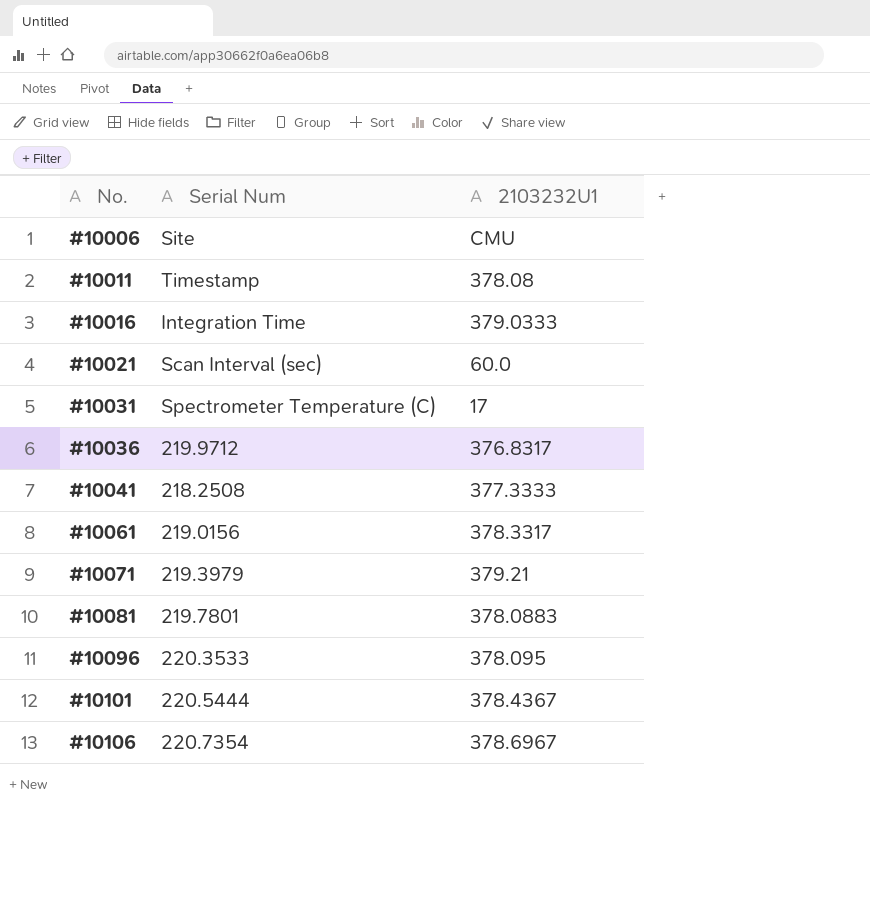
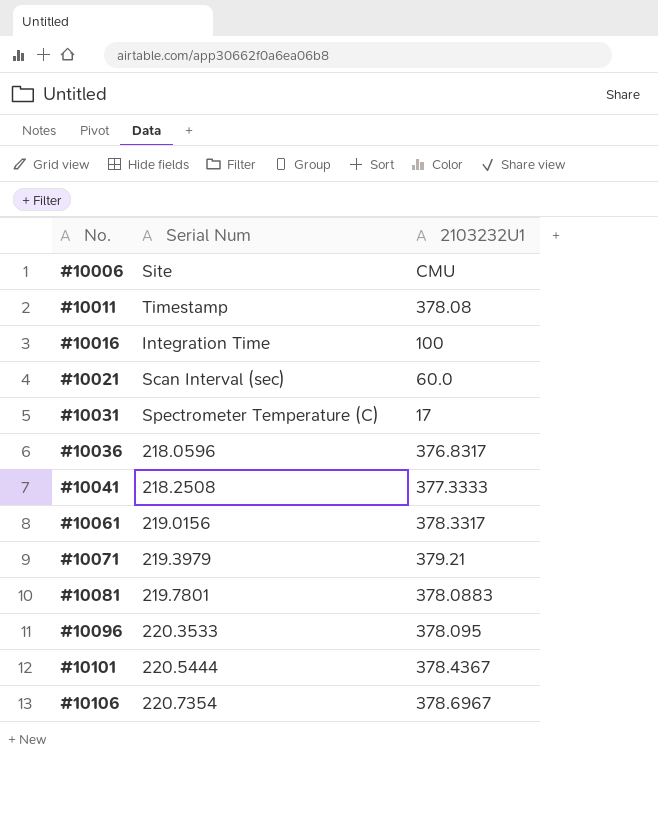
#10016 | 2103232U1: 379.0333 -> 100
#10036 | Serial Num: 219.9712 -> 218.0596

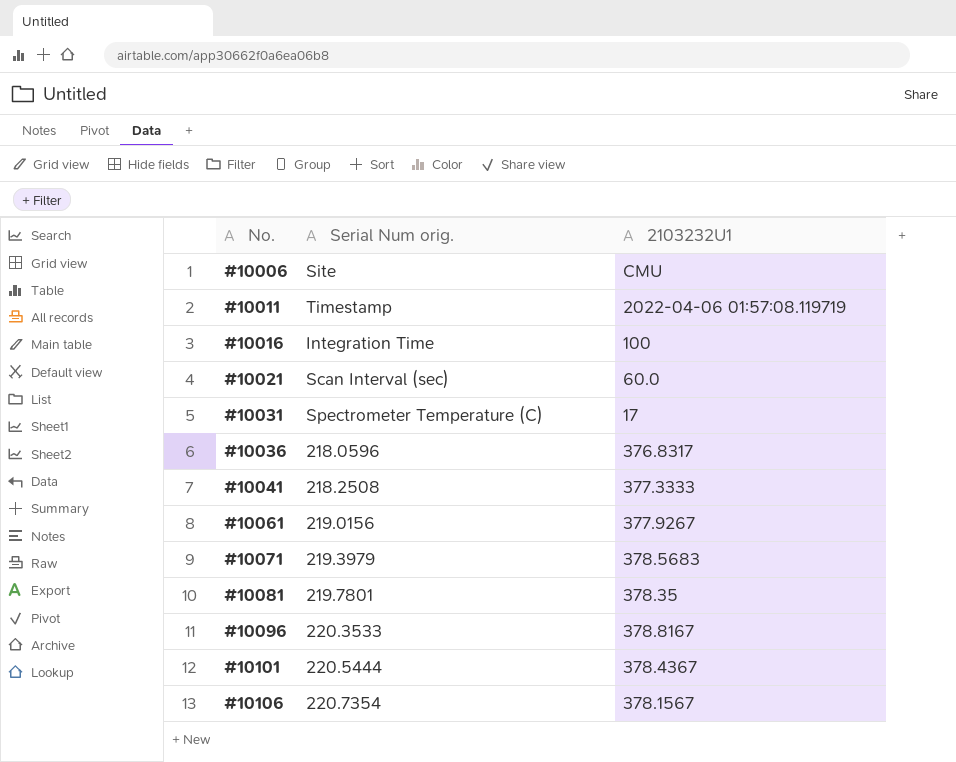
column name: Serial Num -> Serial Num orig.
#10011 | 2103232U1: 378.08 -> 2022-04-06 01:57:08.119719
#10061 | 2103232U1: 378.3317 -> 377.9267
#10071 | 2103232U1: 379.21 -> 378.5683
#10081 | 2103232U1: 378.0883 -> 378.35
#10096 | 2103232U1: 378.095 -> 378.8167
#10106 | 2103232U1: 378.6967 -> 378.1567

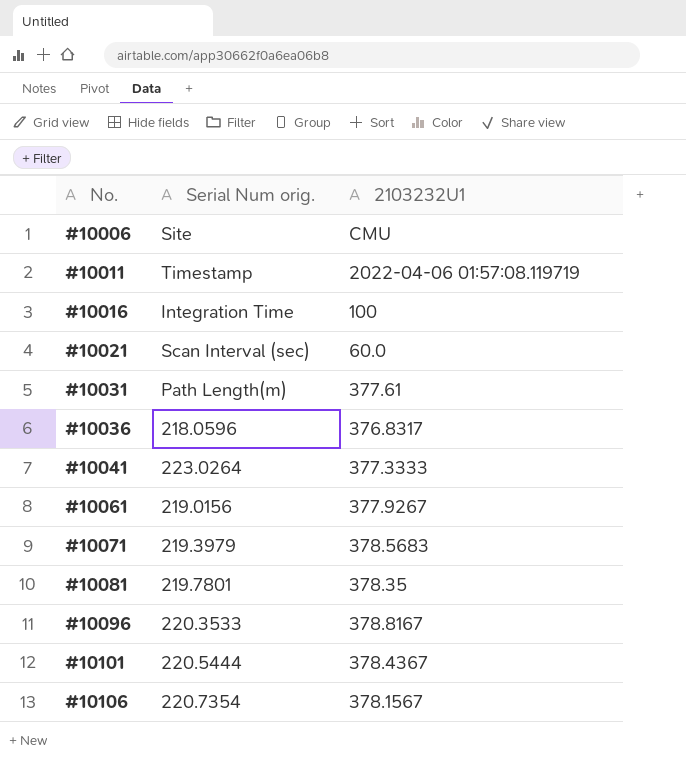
#10031 | Serial Num orig.: Spectrometer Temperature (C) -> Path Length(m)
#10031 | 2103232U1: 17 -> 377.61
#10041 | Serial Num orig.: 218.2508 -> 223.0264

